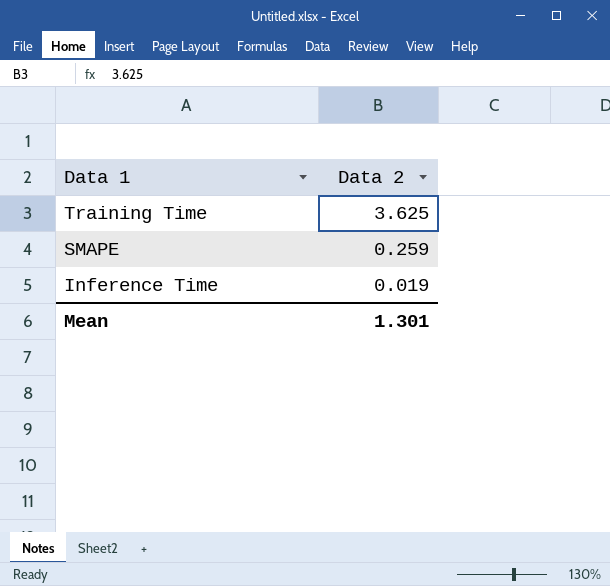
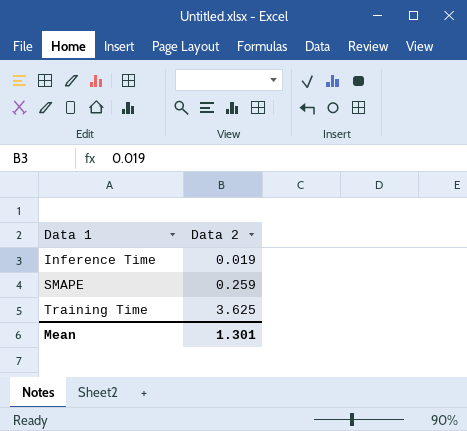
row order: Data 1 descending -> Data 1 ascending

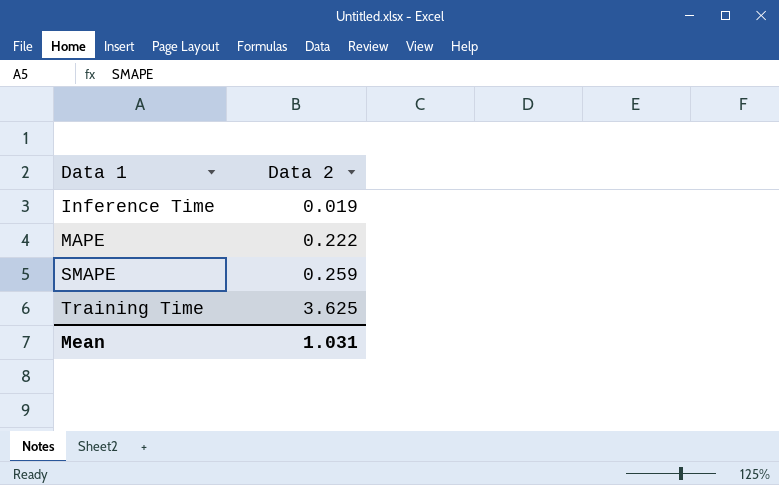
row MAPE: none -> 0.222
Mean | Data 2: 1.301 -> 1.031

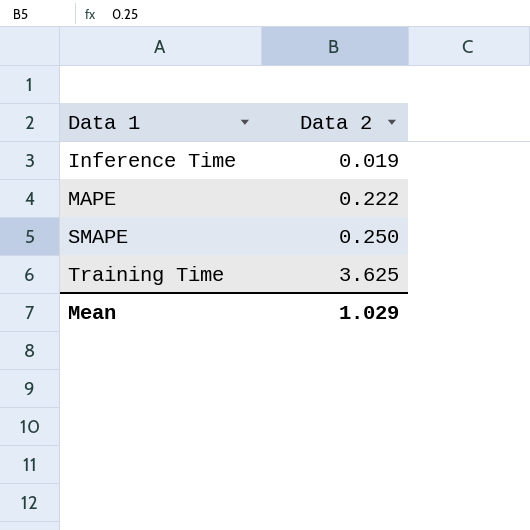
SMAPE | Data 2: 0.259 -> 0.250
Mean | Data 2: 1.031 -> 1.029

